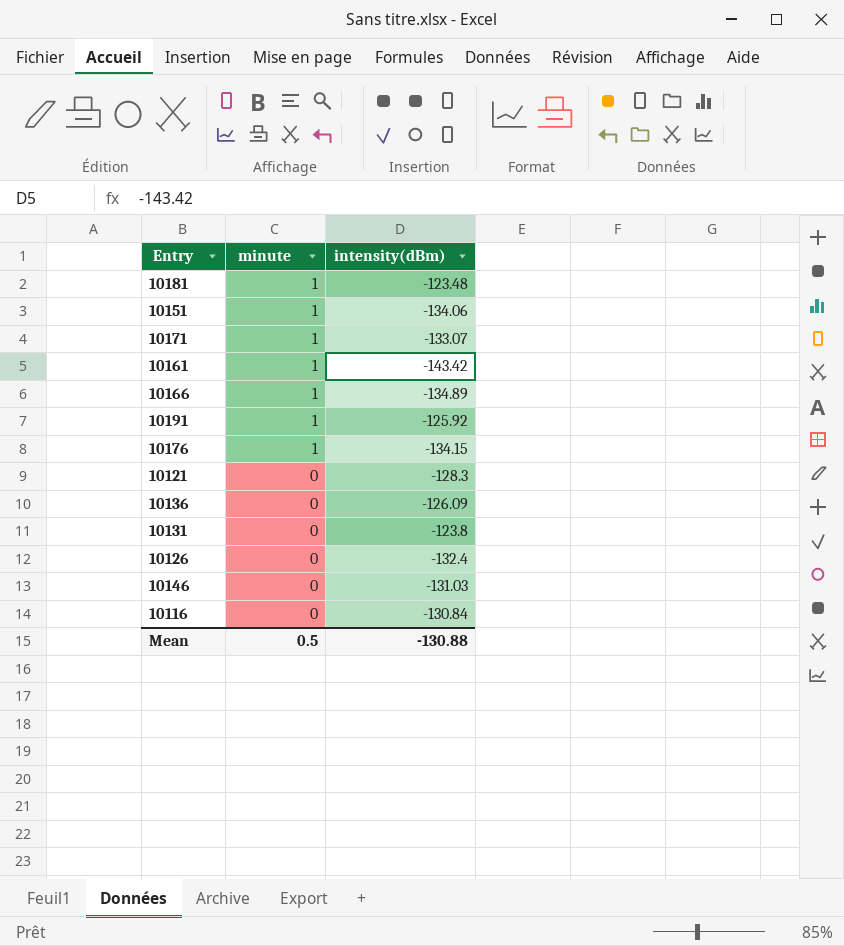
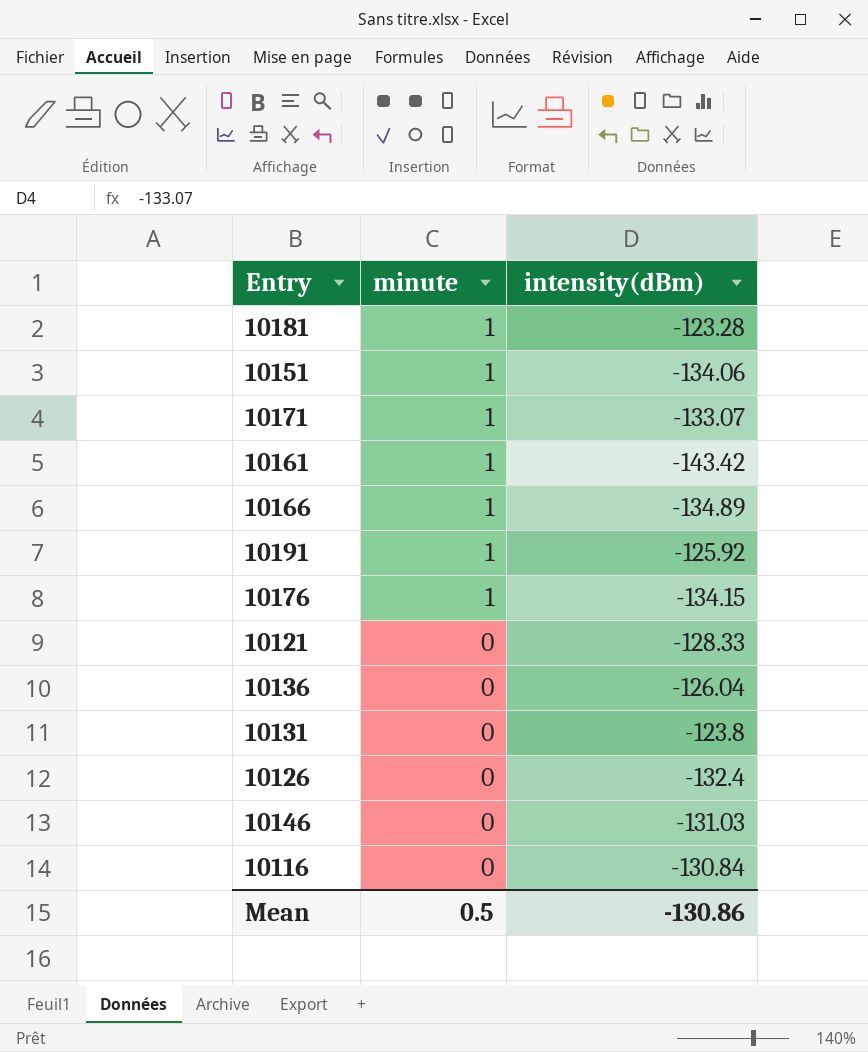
10181 | intensity(dBm): -123.48 -> -123.28
10121 | intensity(dBm): -128.3 -> -128.33
10136 | intensity(dBm): -126.09 -> -126.04
Mean | intensity(dBm): -130.88 -> -130.86

